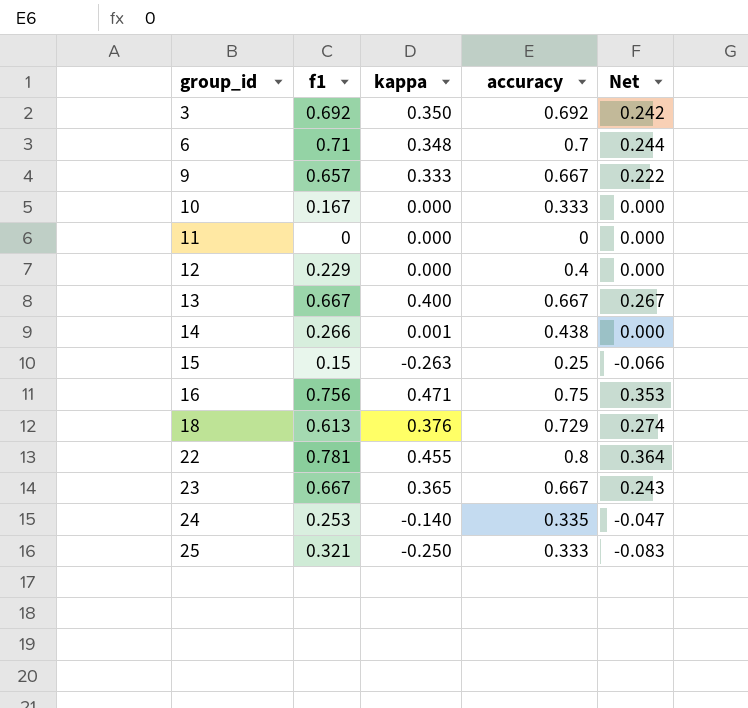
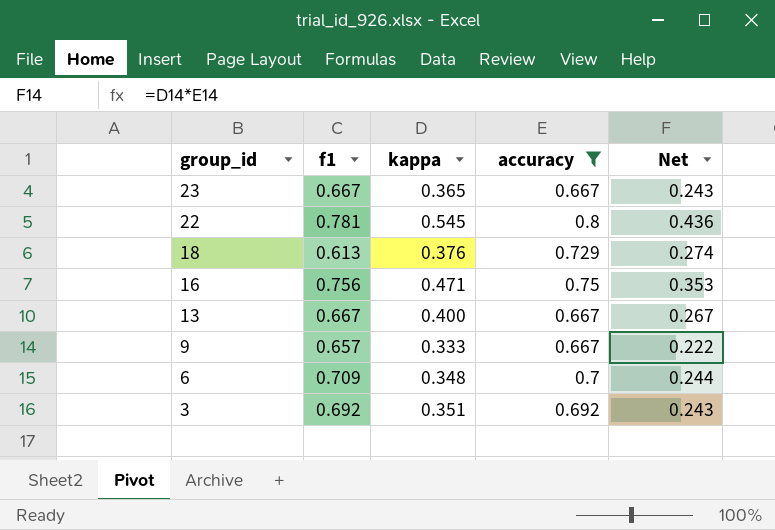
filter: none -> accuracy >= 0.667
row order: group_id ascending -> group_id descending
22 | kappa: 0.455 -> 0.545
22 | Net: 0.364 -> 0.436
6 | f1: 0.71 -> 0.709
3 | kappa: 0.350 -> 0.351
3 | Net: 0.242 -> 0.243

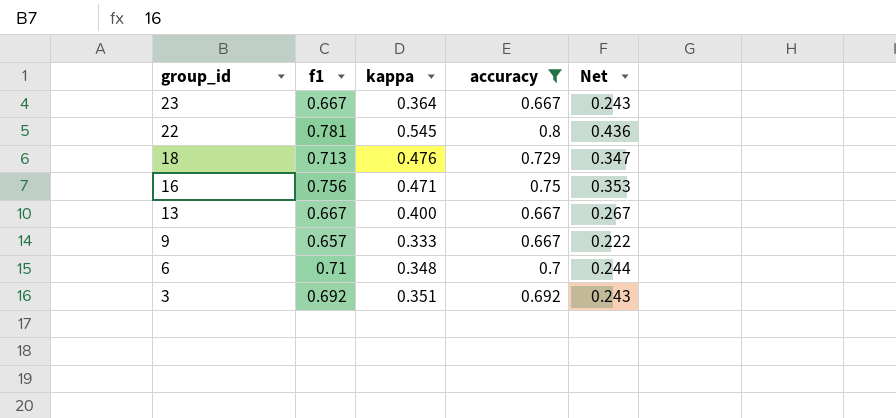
23 | kappa: 0.365 -> 0.364
18 | f1: 0.613 -> 0.713
18 | kappa: 0.376 -> 0.476
18 | Net: 0.274 -> 0.347
6 | f1: 0.709 -> 0.71

